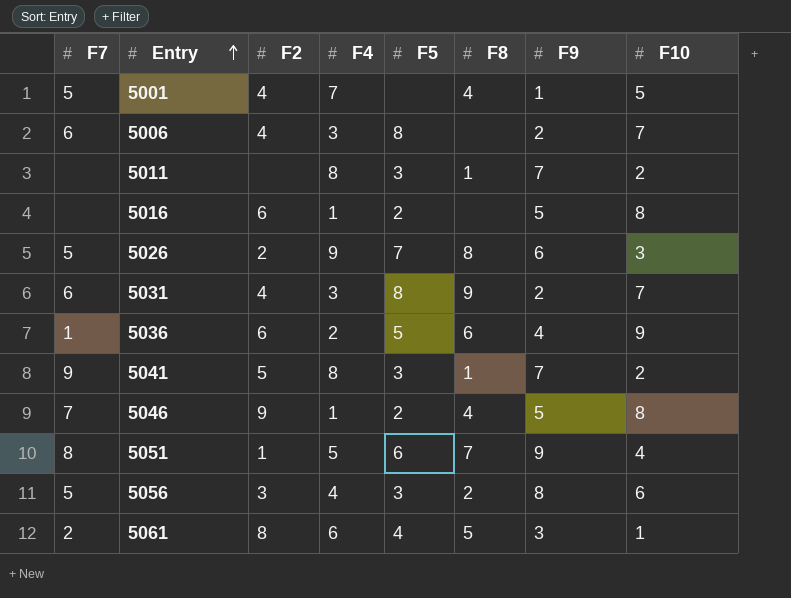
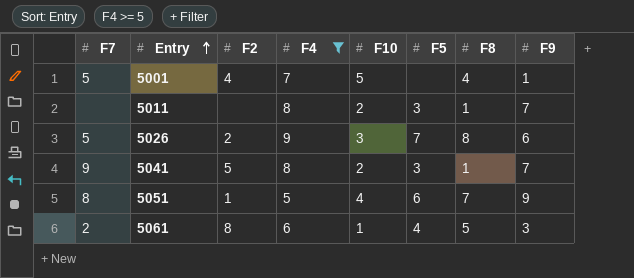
filter: none -> F4 >= 5
column F10 | position: 8 -> 5

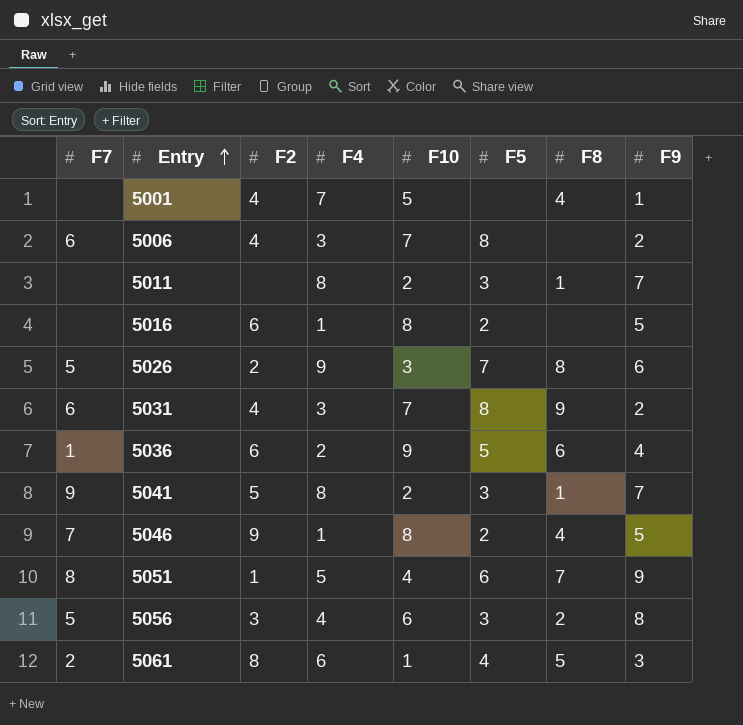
filter: F4 >= 5 -> none
5001 | F7: 5 -> none

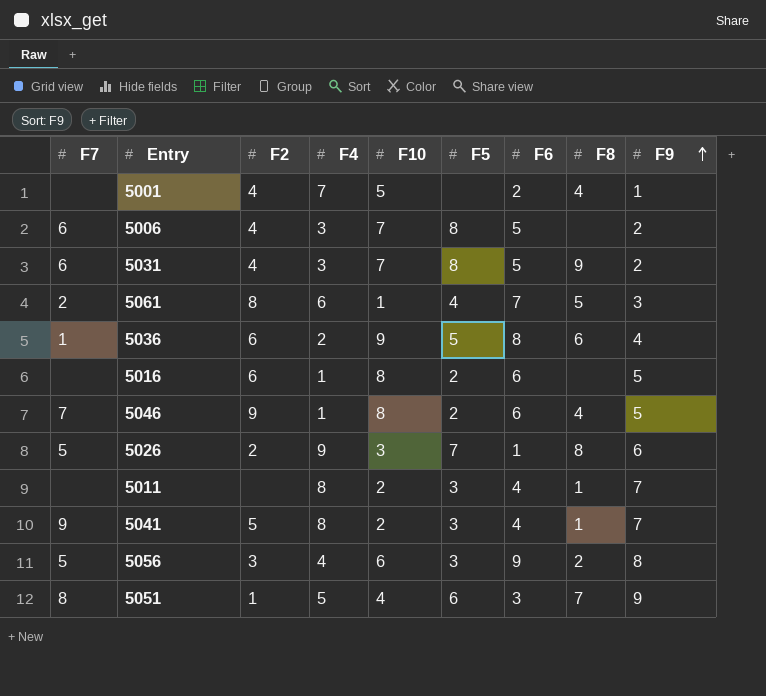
row order: Entry ascending -> F9 ascending
column F6 | position: none -> 7

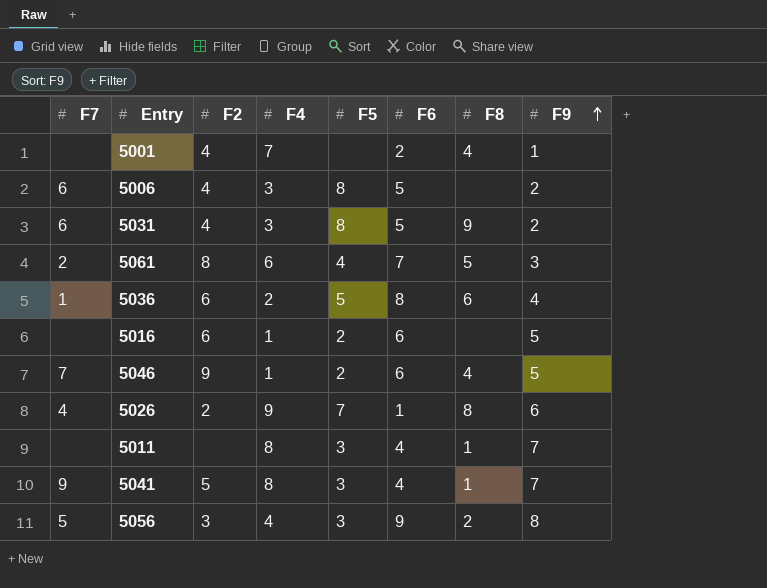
column F10 | position: 5 -> none
row 5051: 8 | 1 | 5 | 4 | 6 | 3 | 7 | 9 -> none
5026 | F7: 5 -> 4

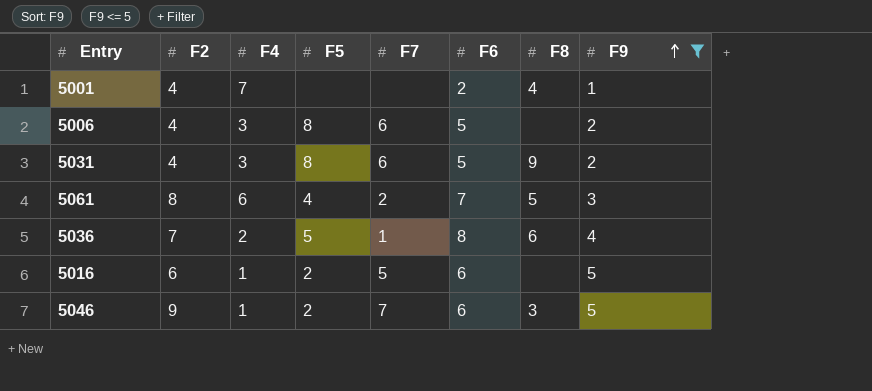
filter: none -> F9 <= 5
column F7 | position: 1 -> 5
5036 | F2: 6 -> 7
5016 | F7: none -> 5
5046 | F8: 4 -> 3

